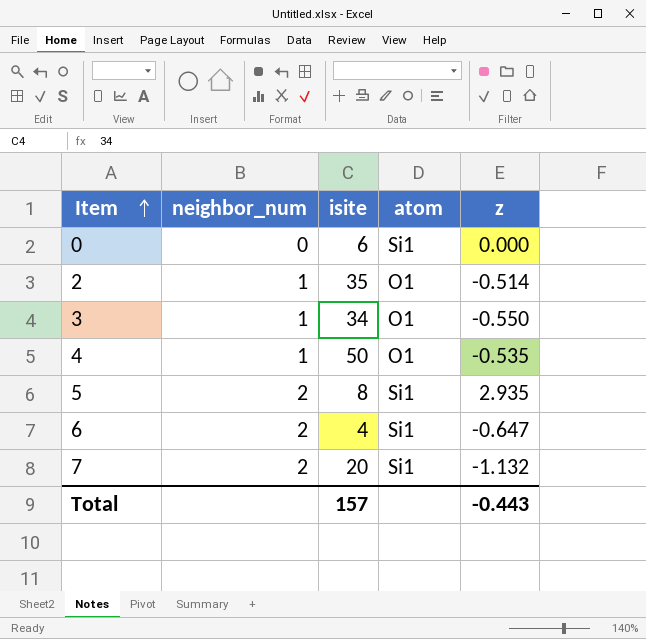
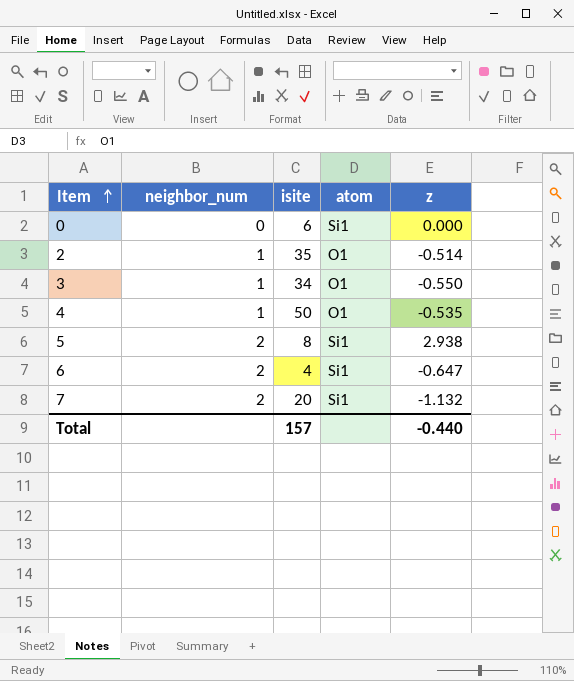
5 | z: 2.935 -> 2.938
Total | z: -0.443 -> -0.440

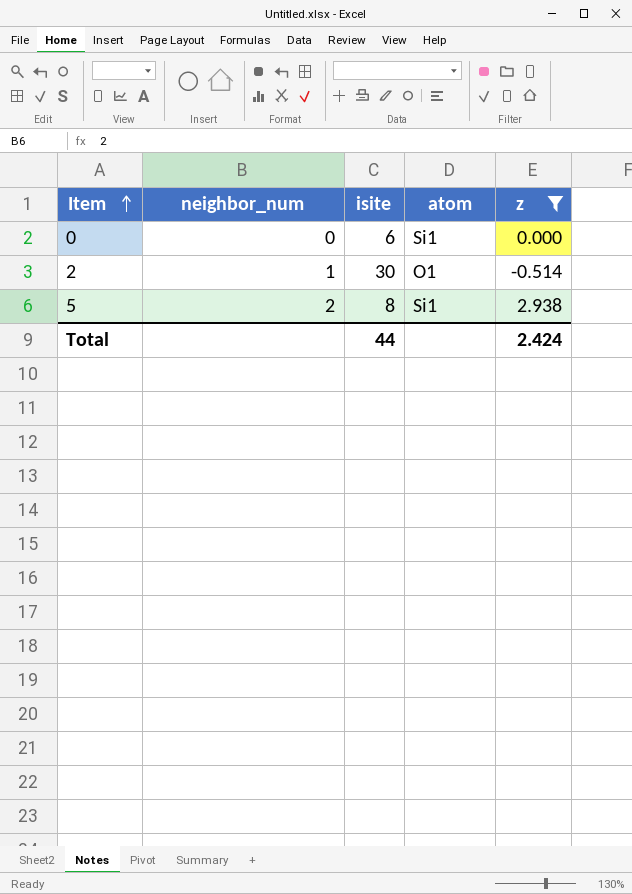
filter: none -> z >= -0.514
2 | isite: 35 -> 30
Total | isite: 157 -> 44
Total | z: -0.440 -> 2.424

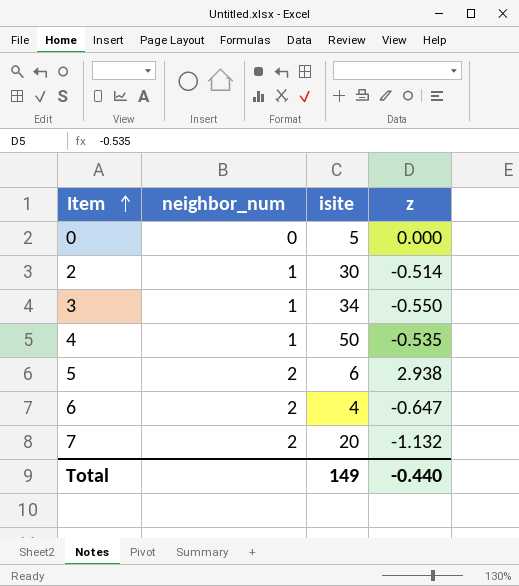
filter: z >= -0.514 -> none
column atom | position: 4 -> none
0 | isite: 6 -> 5
5 | isite: 8 -> 6
Total | isite: 44 -> 149
Total | z: 2.424 -> -0.440

